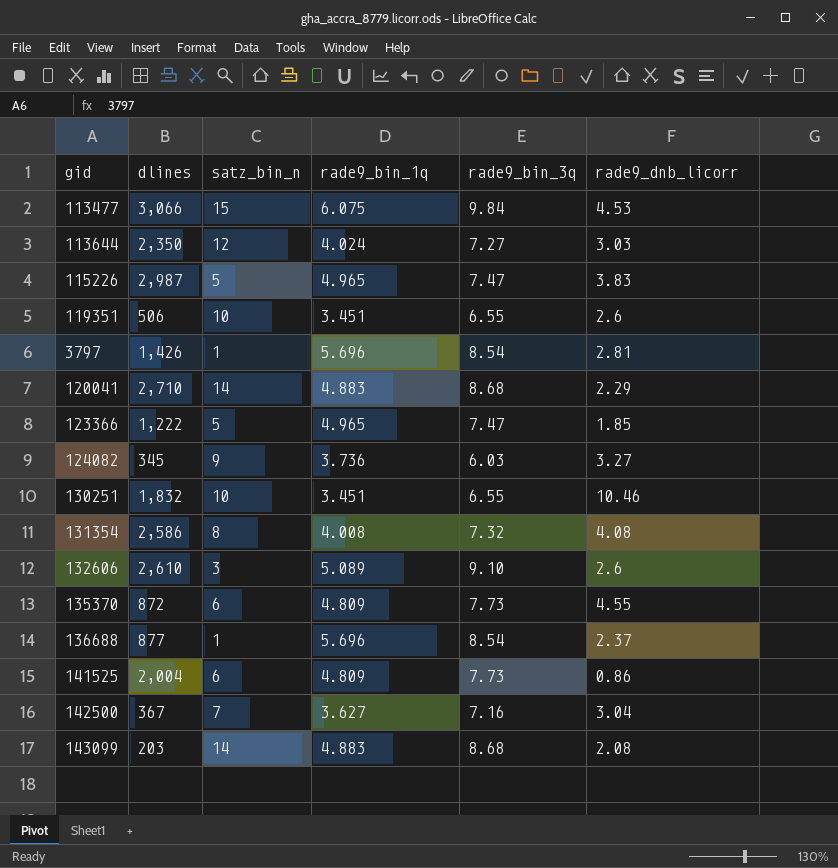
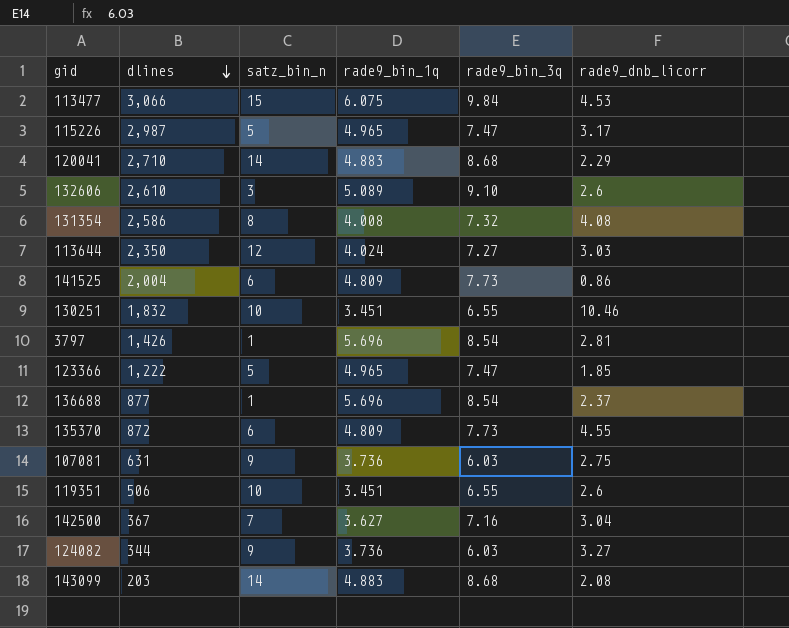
row order: none -> dlines descending
115226 | rade9_dnb_licorr: 3.83 -> 3.17
row 107081: none -> 631 | 9 | 3.736 | 6.03 | 2.75
124082 | dlines: 345 -> 344

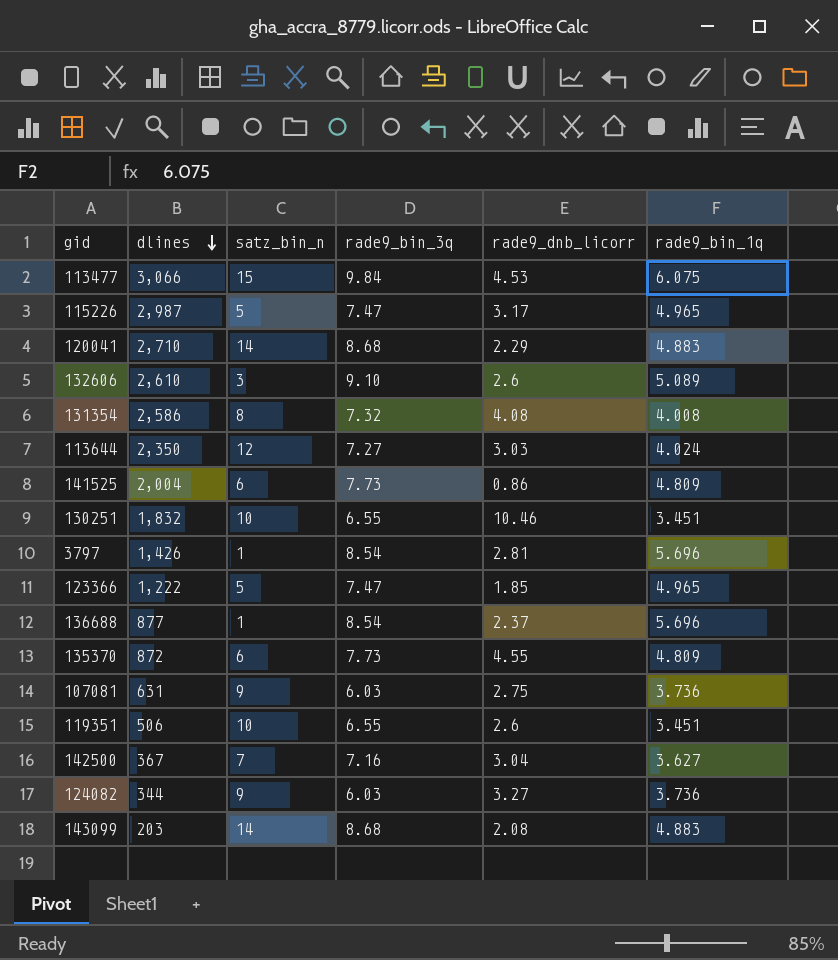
column rade9_bin_1q | position: 4 -> 6

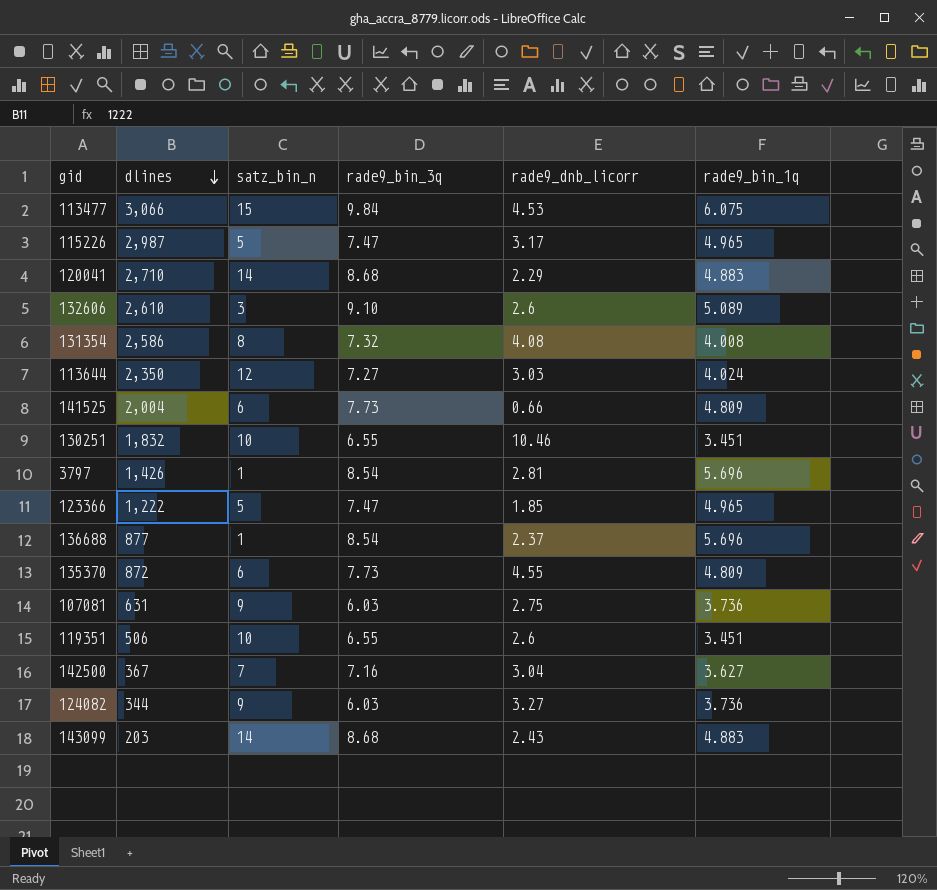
141525 | rade9_dnb_licorr: 0.86 -> 0.66
143099 | rade9_dnb_licorr: 2.08 -> 2.43

